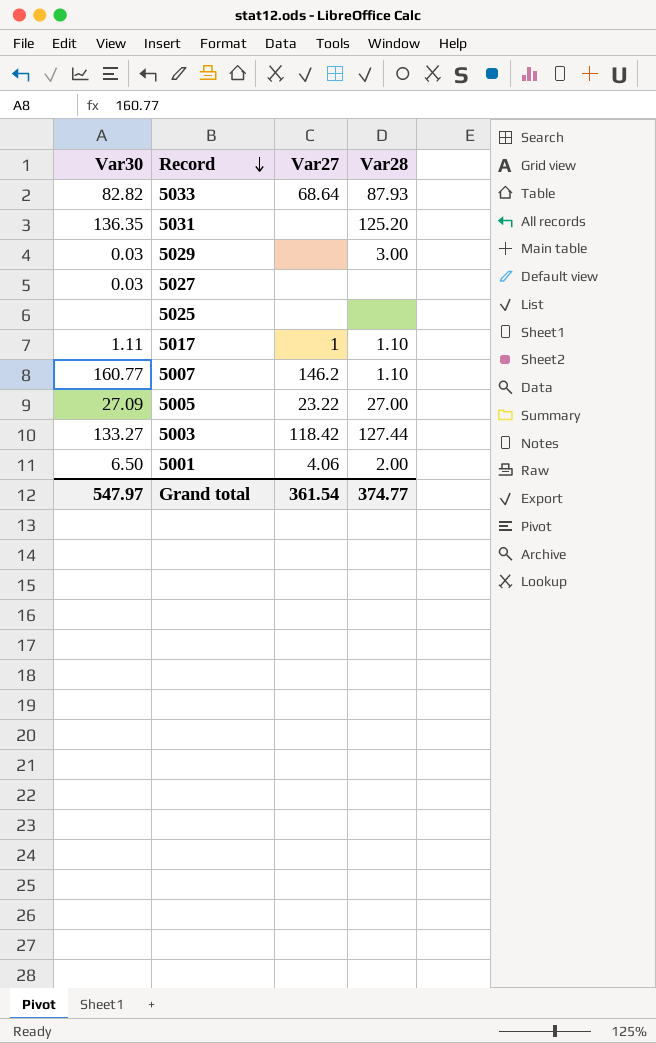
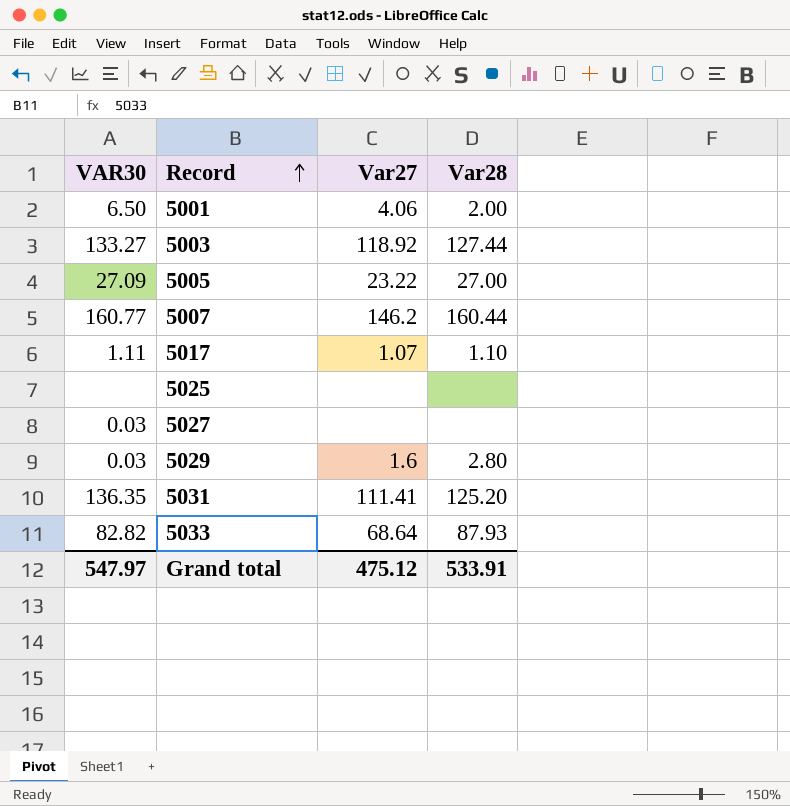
row order: Record descending -> Record ascending
column name: Var30 -> VAR30
5003 | Var27: 118.42 -> 118.92
5007 | Var28: 1.10 -> 160.44
5017 | Var27: 1 -> 1.07
5029 | Var27: none -> 1.6
5029 | Var28: 3.00 -> 2.80
5031 | Var27: none -> 111.41
Grand total | Var27: 361.54 -> 475.12
Grand total | Var28: 374.77 -> 533.91

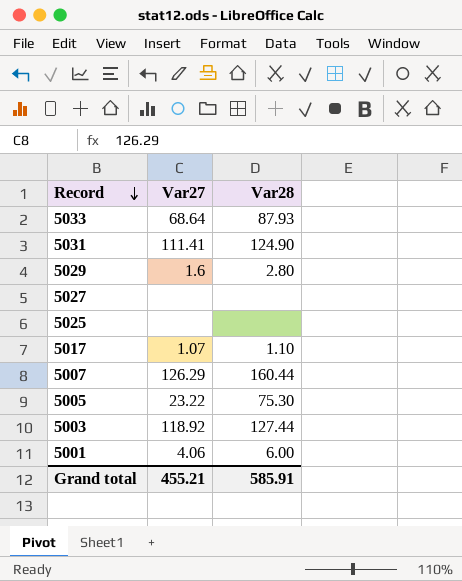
row order: Record ascending -> Record descending
column VAR30 | position: 1 -> none
5031 | Var28: 125.20 -> 124.90
5007 | Var27: 146.2 -> 126.29
5005 | Var28: 27.00 -> 75.30
5001 | Var28: 2.00 -> 6.00
Grand total | Var27: 475.12 -> 455.21
Grand total | Var28: 533.91 -> 585.91

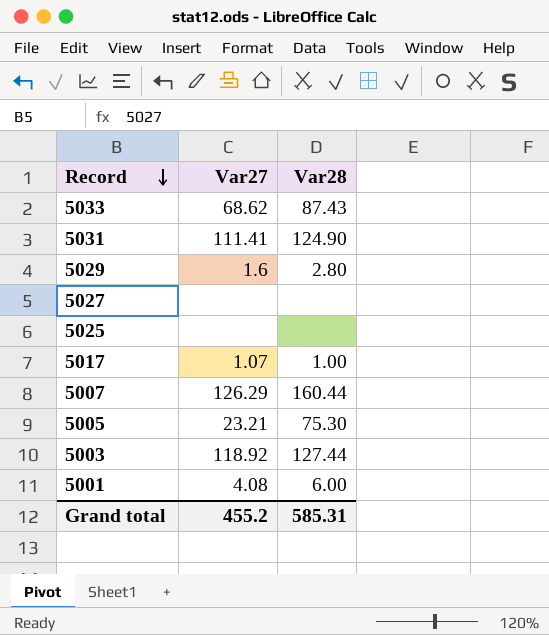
5033 | Var27: 68.64 -> 68.62
5033 | Var28: 87.93 -> 87.43
5017 | Var28: 1.10 -> 1.00
5005 | Var27: 23.22 -> 23.21
5001 | Var27: 4.06 -> 4.08
Grand total | Var27: 455.21 -> 455.2
Grand total | Var28: 585.91 -> 585.31

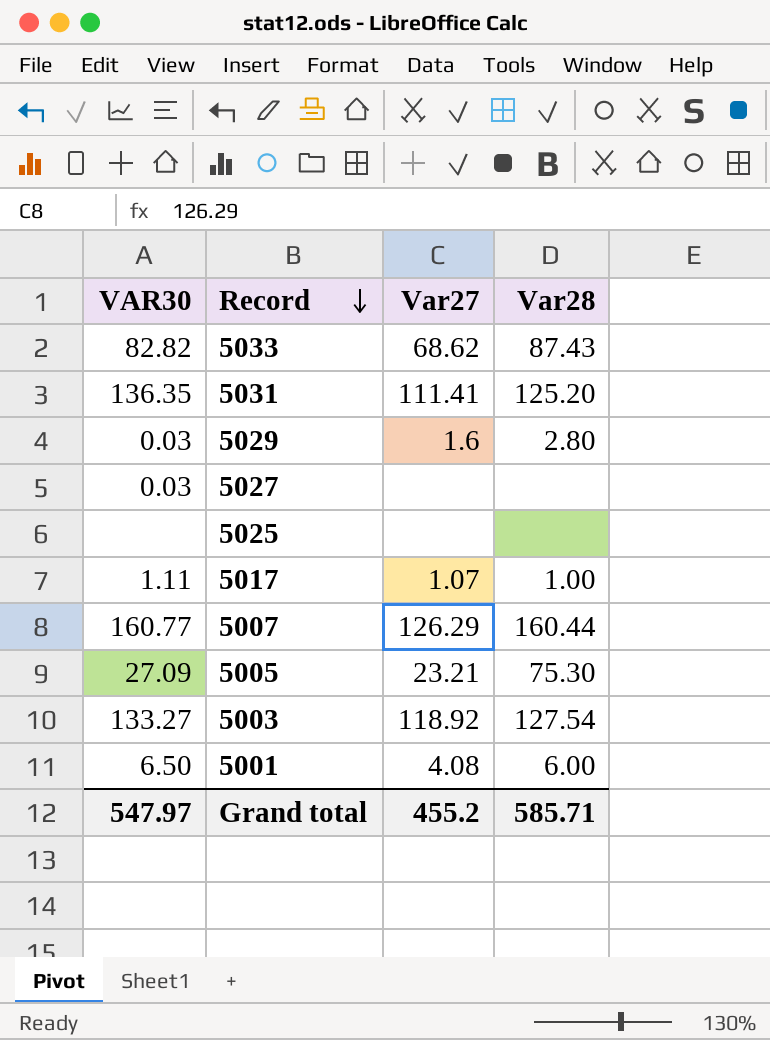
column VAR30 | position: none -> 1
5031 | Var28: 124.90 -> 125.20
5003 | Var28: 127.44 -> 127.54
Grand total | Var28: 585.31 -> 585.71

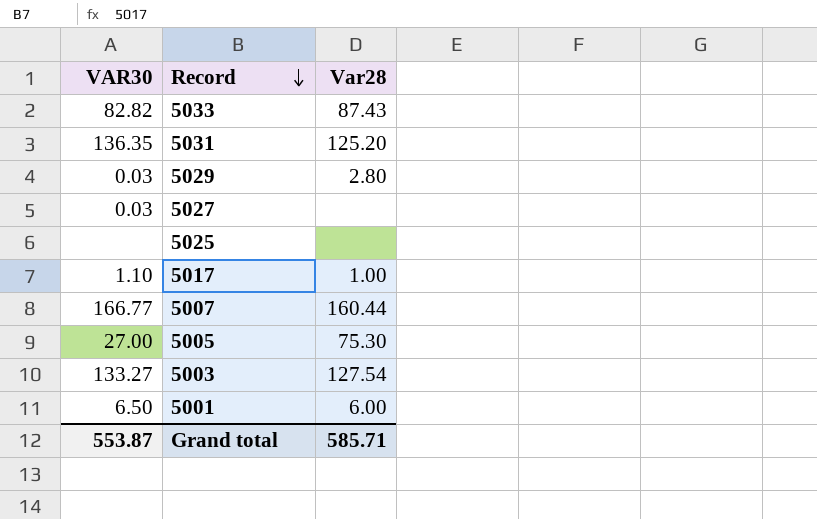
column Var27 | position: 3 -> none
5017 | VAR30: 1.11 -> 1.10
5007 | VAR30: 160.77 -> 166.77
5005 | VAR30: 27.09 -> 27.00
Grand total | VAR30: 547.97 -> 553.87

